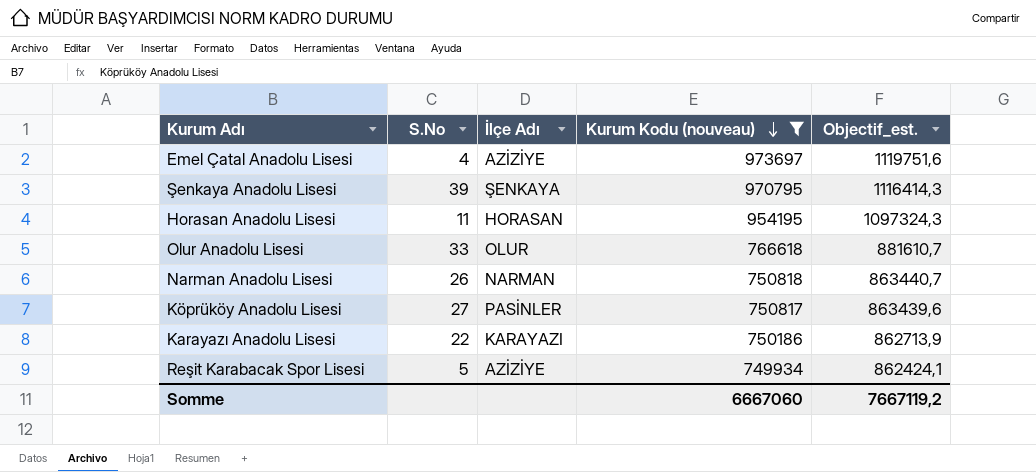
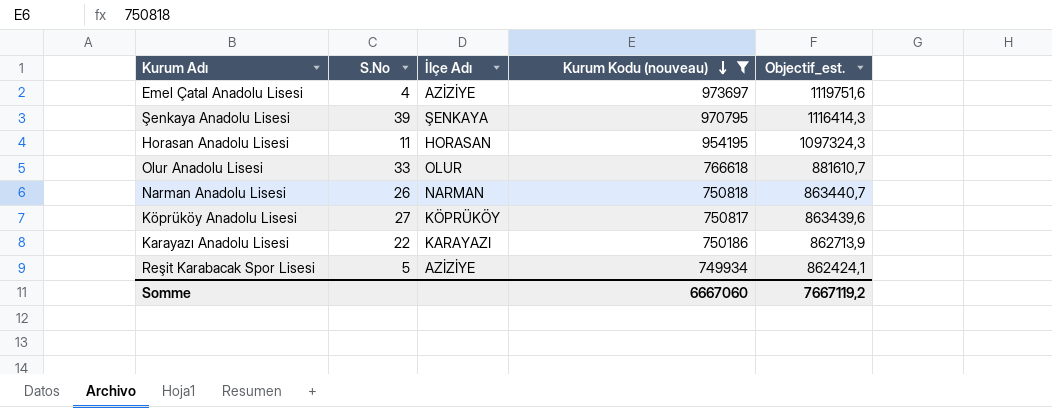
Köprüköy Anadolu Lisesi | İlçe Adı: PASİNLER -> KÖPRÜKÖY

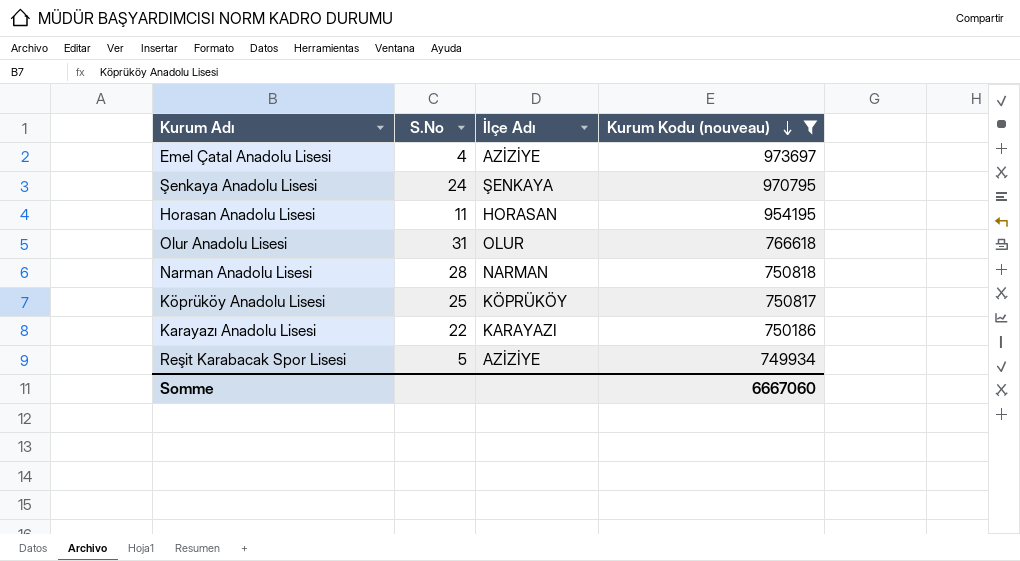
column Objectif_est. | formula: [Kurum Kodu (nouveau)] * 1,15 -> none
Şenkaya Anadolu Lisesi | S.No: 39 -> 24
Olur Anadolu Lisesi | S.No: 33 -> 31
Narman Anadolu Lisesi | S.No: 26 -> 28
Köprüköy Anadolu Lisesi | S.No: 27 -> 25

